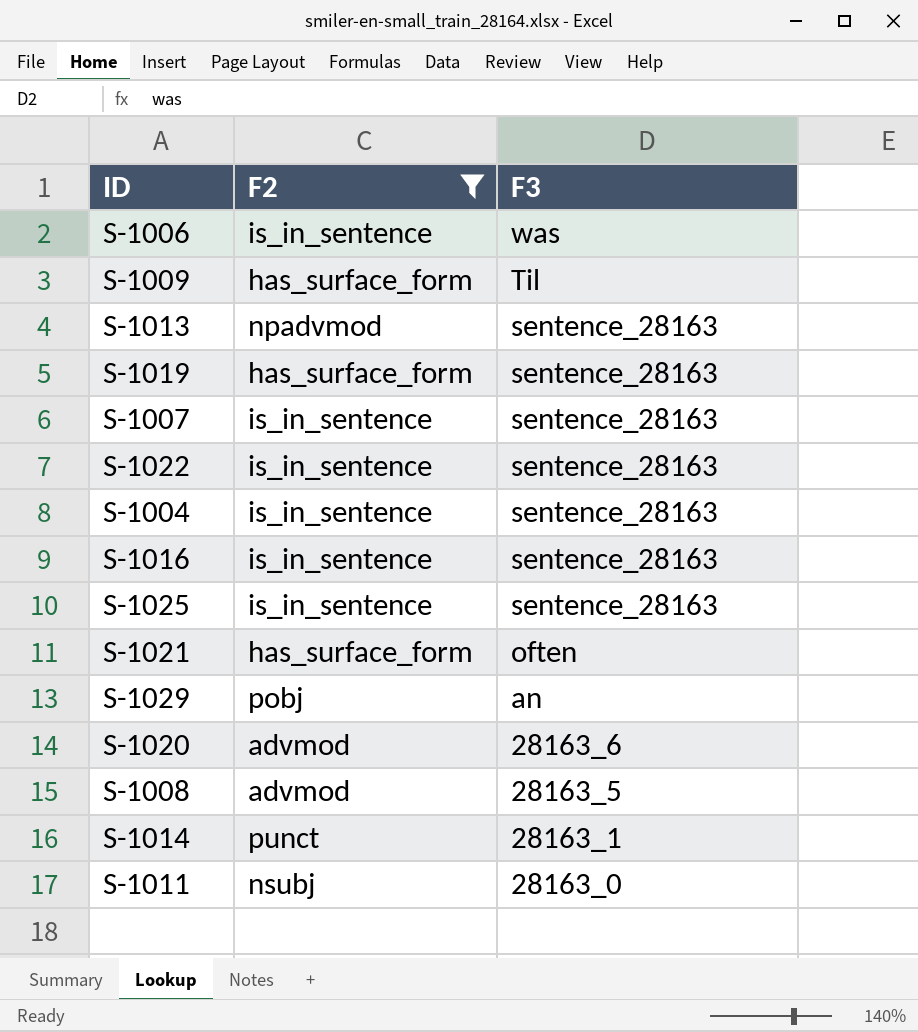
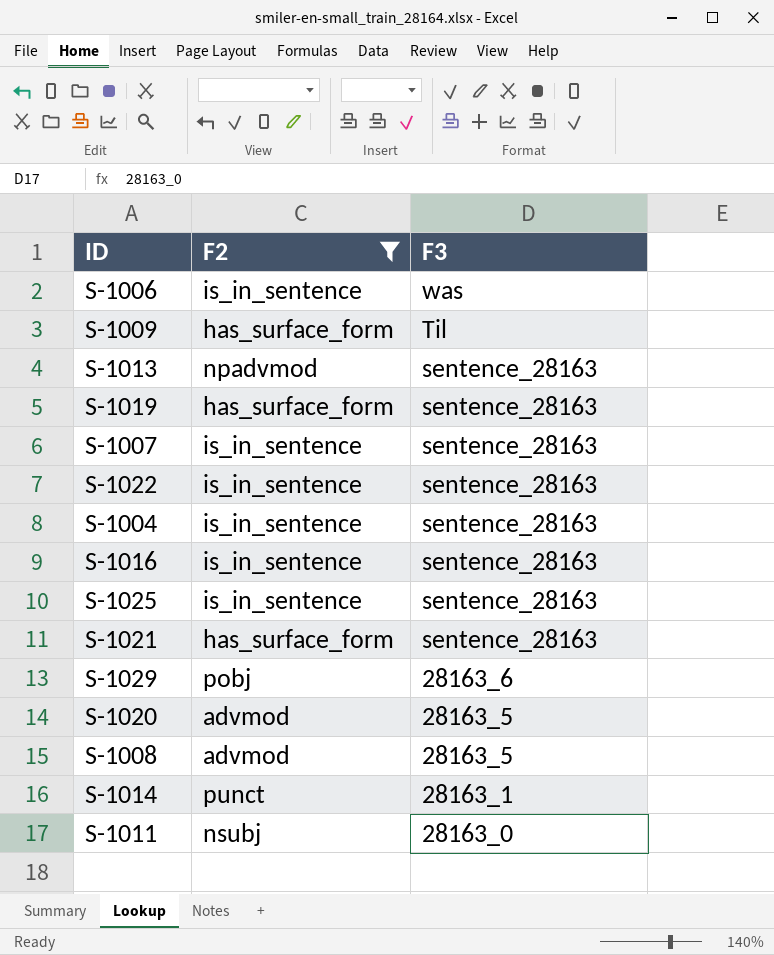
S-1021 | F3: often -> sentence_28163
S-1029 | F3: an -> 28163_6
S-1020 | F3: 28163_6 -> 28163_5

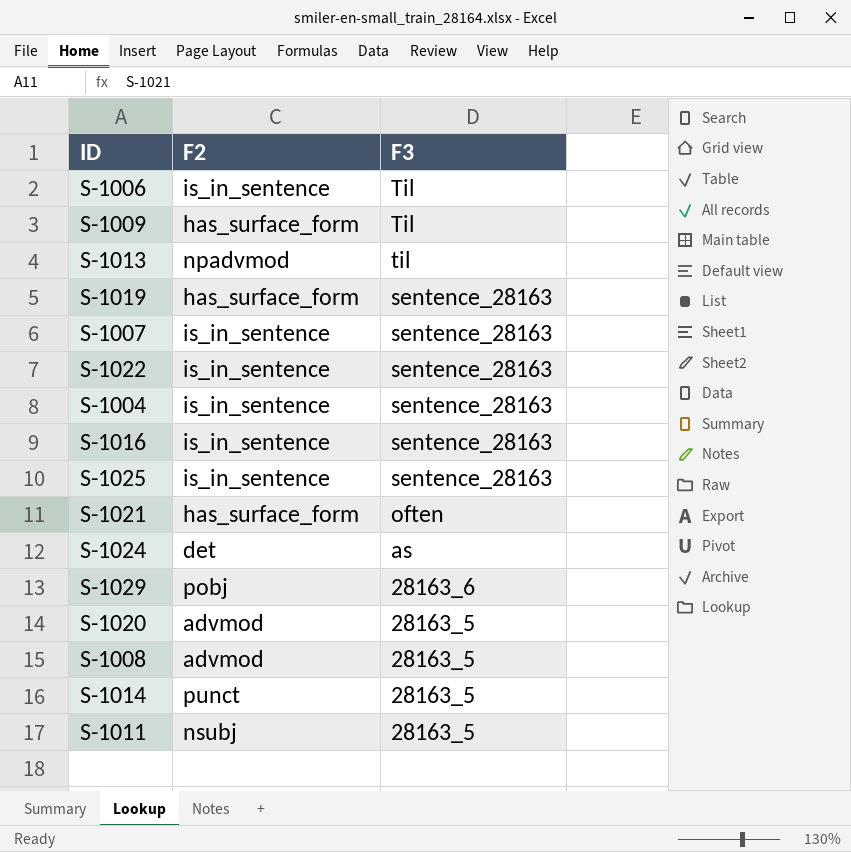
filter: F2 != det -> none
S-1006 | F3: was -> Til
S-1013 | F3: sentence_28163 -> til
S-1021 | F3: sentence_28163 -> often
S-1014 | F3: 28163_1 -> 28163_5
S-1011 | F3: 28163_0 -> 28163_5

